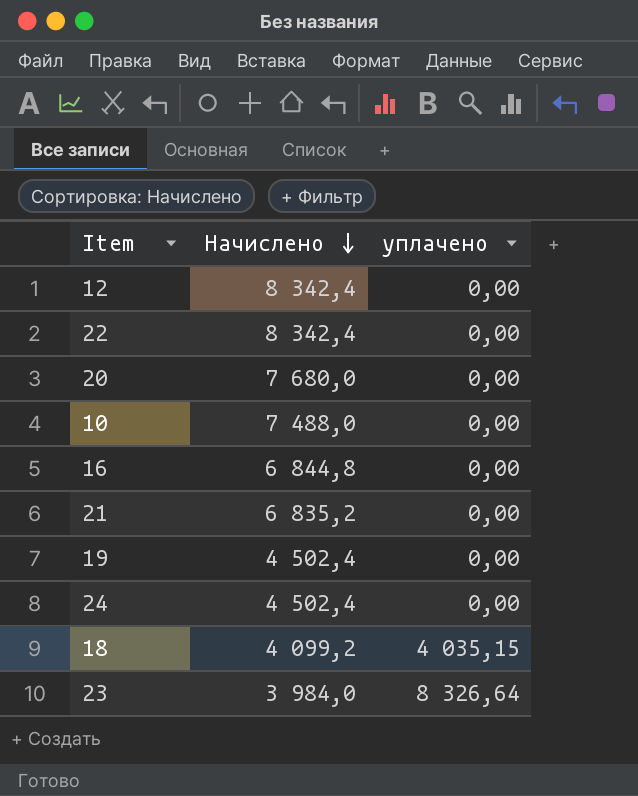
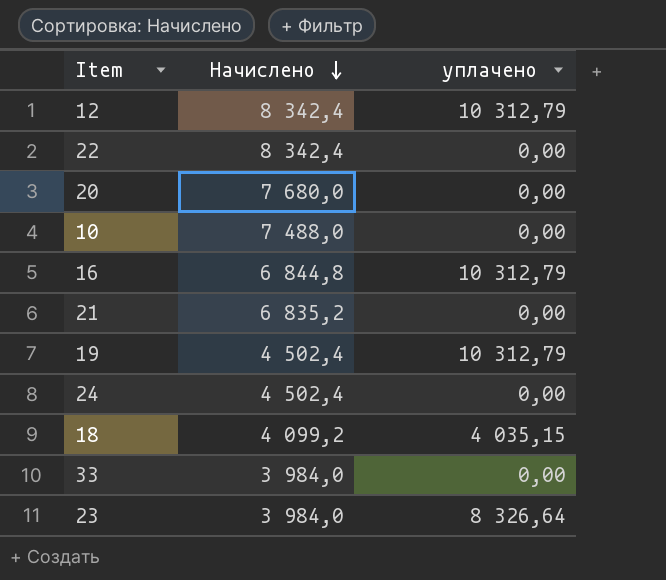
12 | уплачено: 0,00 -> 10 312,79
16 | уплачено: 0,00 -> 10 312,79
19 | уплачено: 0,00 -> 10 312,79
row 33: none -> 3 984,0 | 0,00

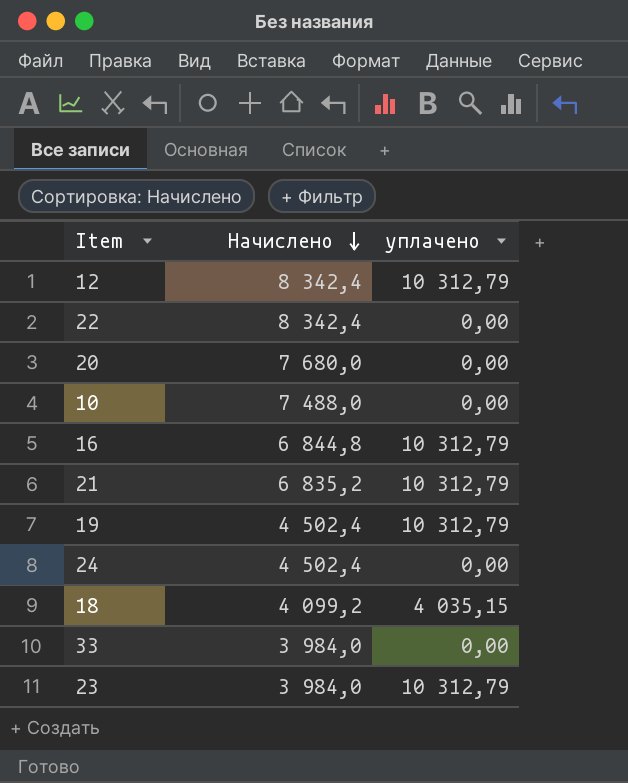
21 | уплачено: 0,00 -> 10 312,79
23 | уплачено: 8 326,64 -> 10 312,79

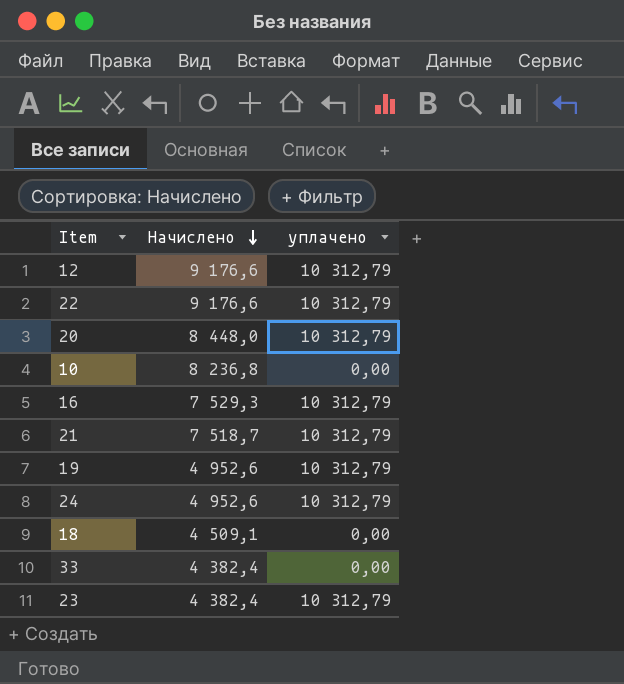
12 | Начислено: 8 342,4 -> 9 176,6
22 | Начислено: 8 342,4 -> 9 176,6
22 | уплачено: 0,00 -> 10 312,79
20 | Начислено: 7 680,0 -> 8 448,0
20 | уплачено: 0,00 -> 10 312,79
10 | Начислено: 7 488,0 -> 8 236,8
16 | Начислено: 6 844,8 -> 7 529,3
21 | Начислено: 6 835,2 -> 7 518,7
19 | Начислено: 4 502,4 -> 4 952,6
24 | Начислено: 4 502,4 -> 4 952,6
24 | уплачено: 0,00 -> 10 312,79
18 | Начислено: 4 099,2 -> 4 509,1
18 | уплачено: 4 035,15 -> 0,00
33 | Начислено: 3 984,0 -> 4 382,4
23 | Начислено: 3 984,0 -> 4 382,4

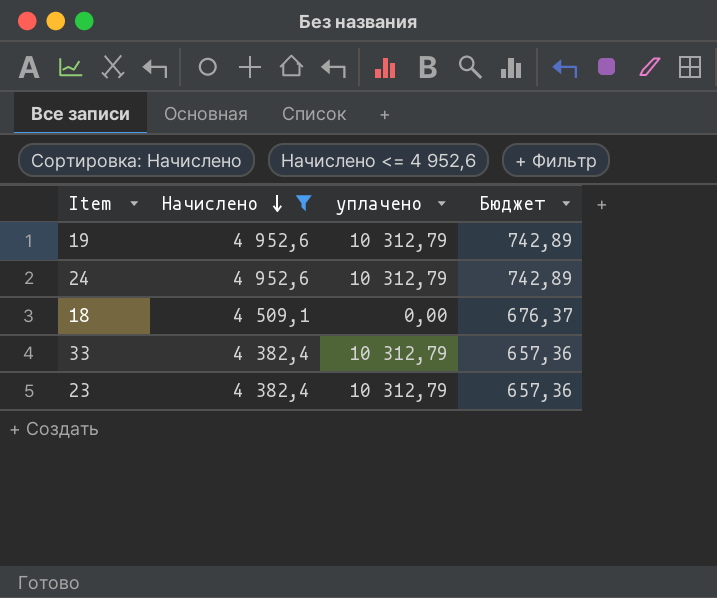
filter: none -> Начислено <= 4 952,6
column Бюджет | formula: none -> [Начислено] * 0,15
33 | уплачено: 0,00 -> 10 312,79

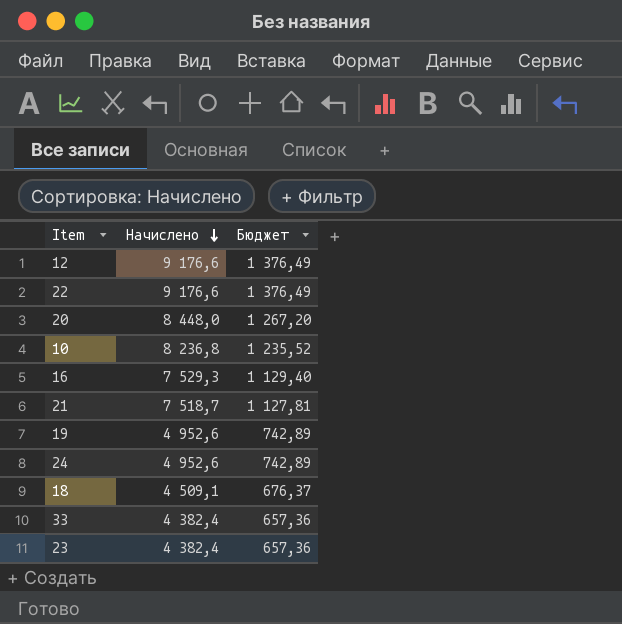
filter: Начислено <= 4 952,6 -> none
column уплачено | position: 3 -> none

